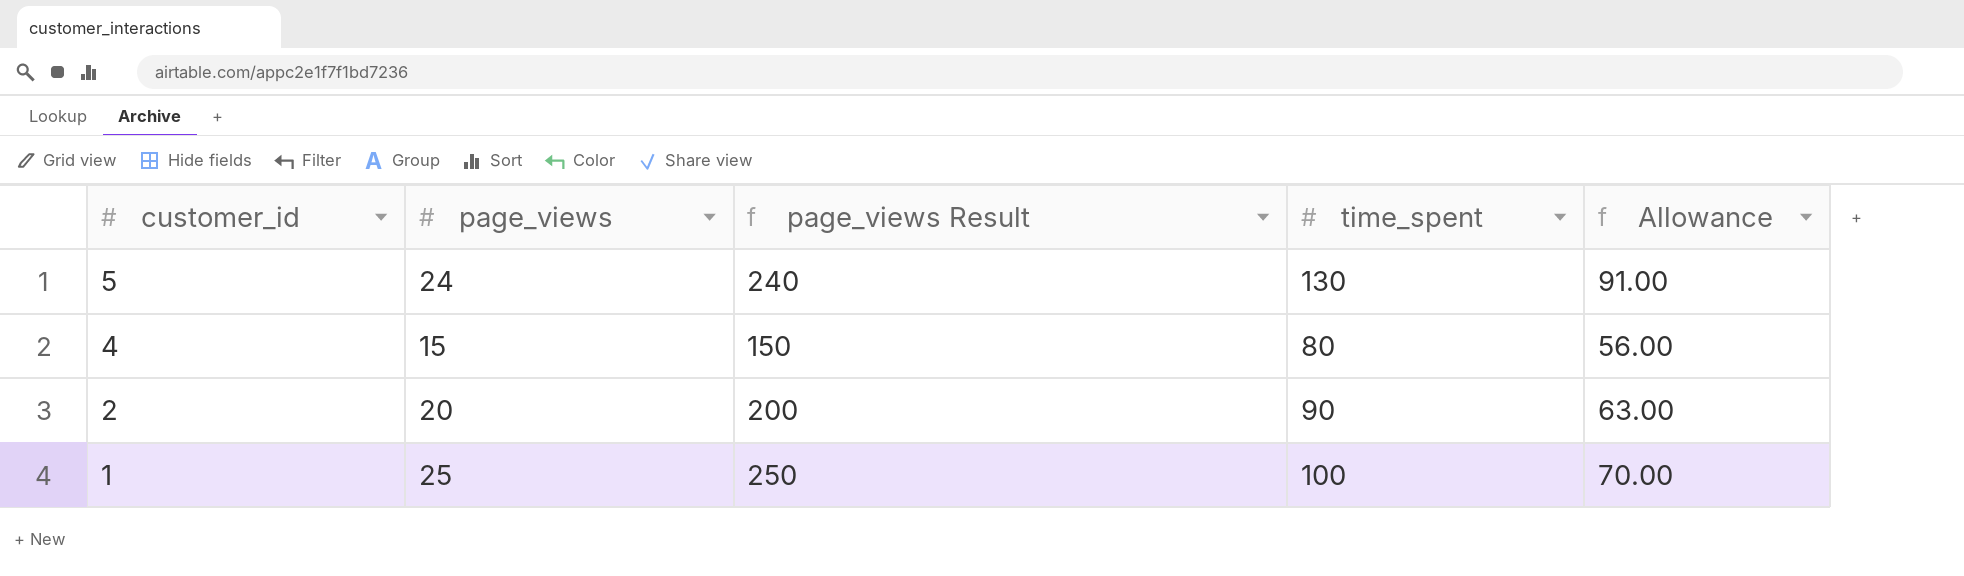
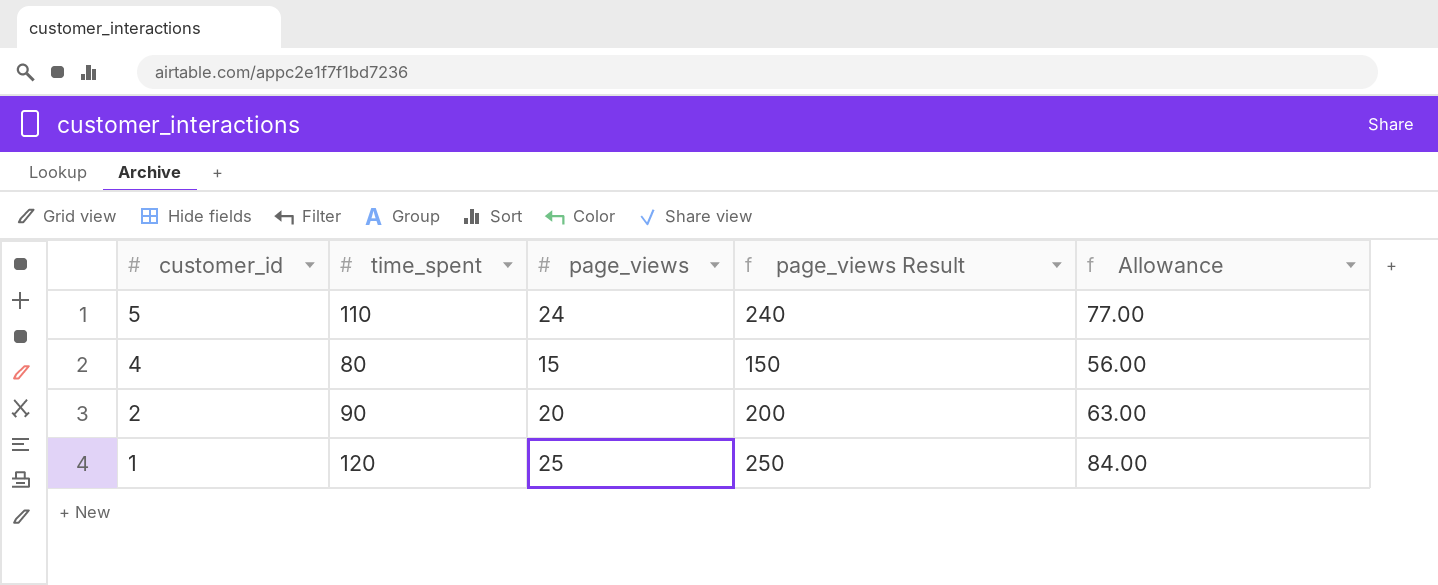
column time_spent | position: 4 -> 2
5 | time_spent: 130 -> 110
5 | Allowance: 91.00 -> 77.00
1 | time_spent: 100 -> 120
1 | Allowance: 70.00 -> 84.00

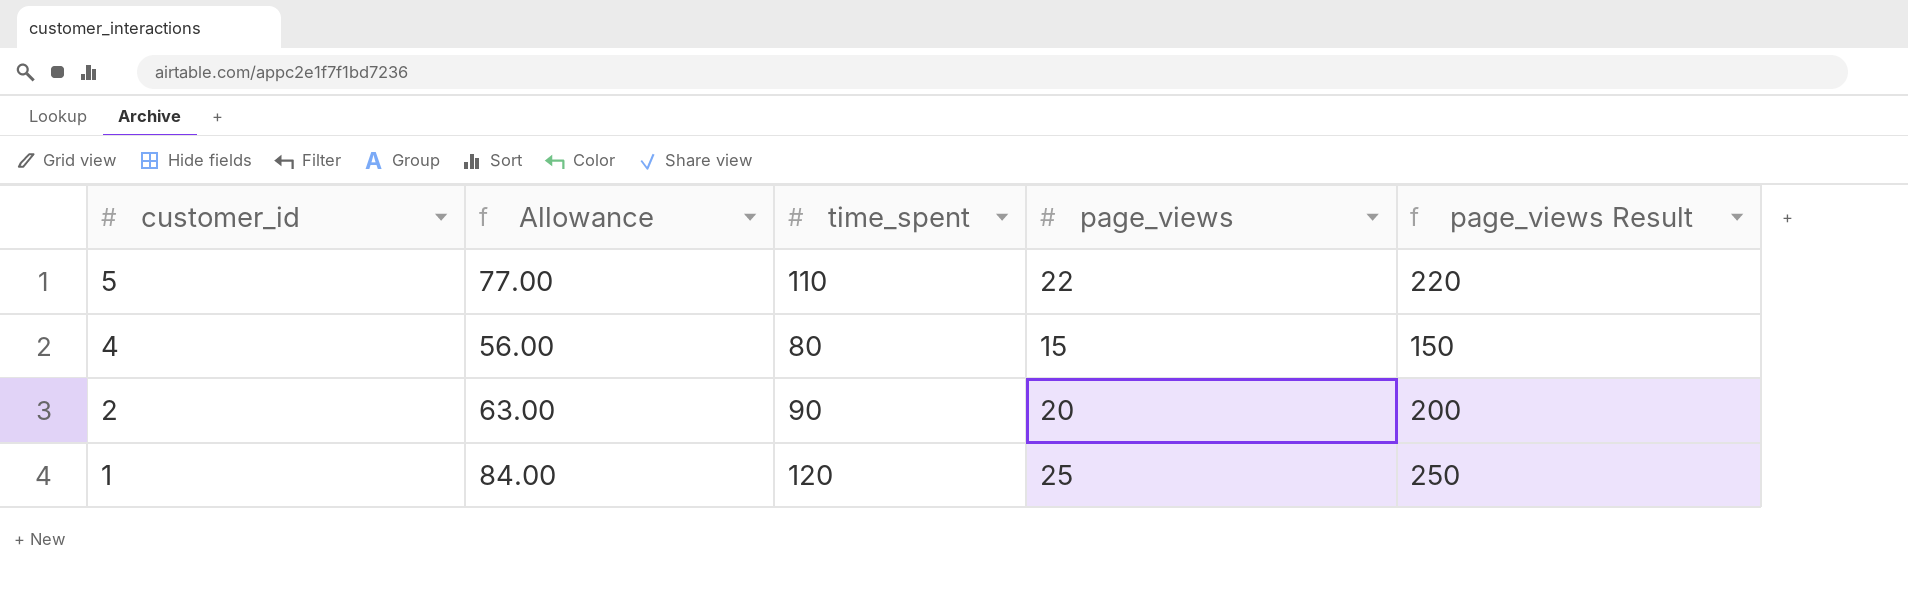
column Allowance | position: 5 -> 2
5 | page_views: 24 -> 22
5 | page_views Result: 240 -> 220

